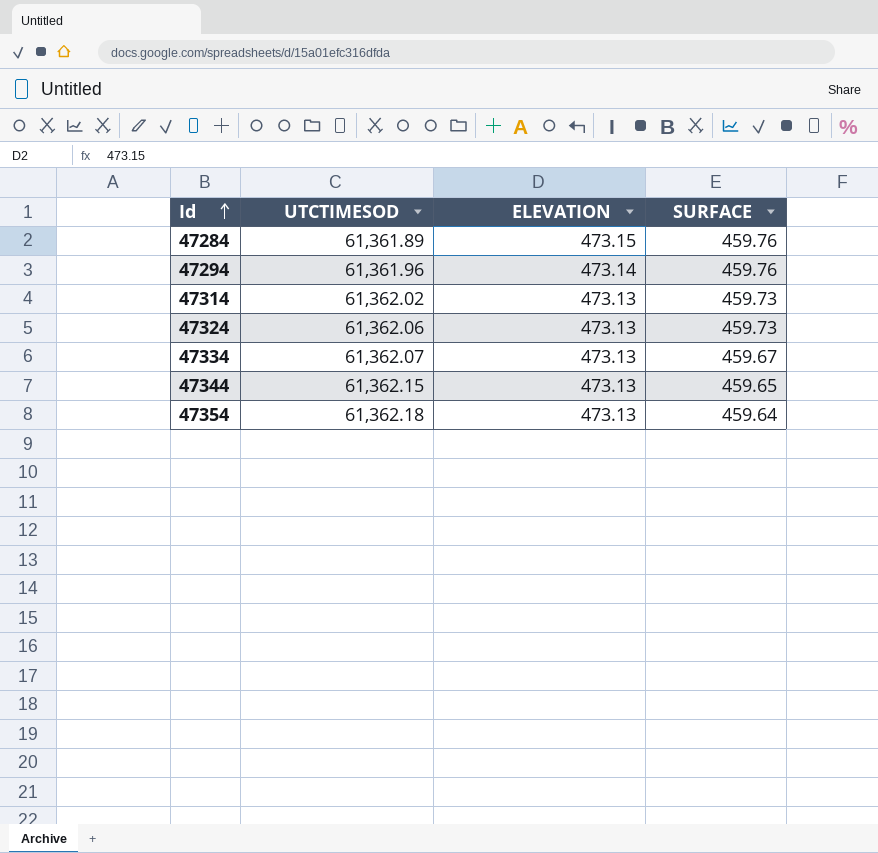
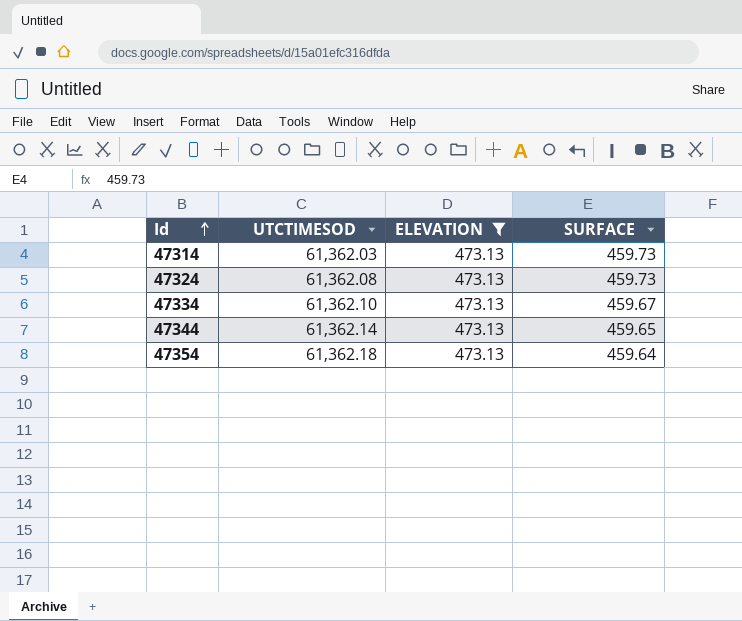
filter: none -> ELEVATION = 473.13
47314 | UTCTIMESOD: 61,362.02 -> 61,362.03
47324 | UTCTIMESOD: 61,362.06 -> 61,362.08
47334 | UTCTIMESOD: 61,362.07 -> 61,362.10
47344 | UTCTIMESOD: 61,362.15 -> 61,362.14

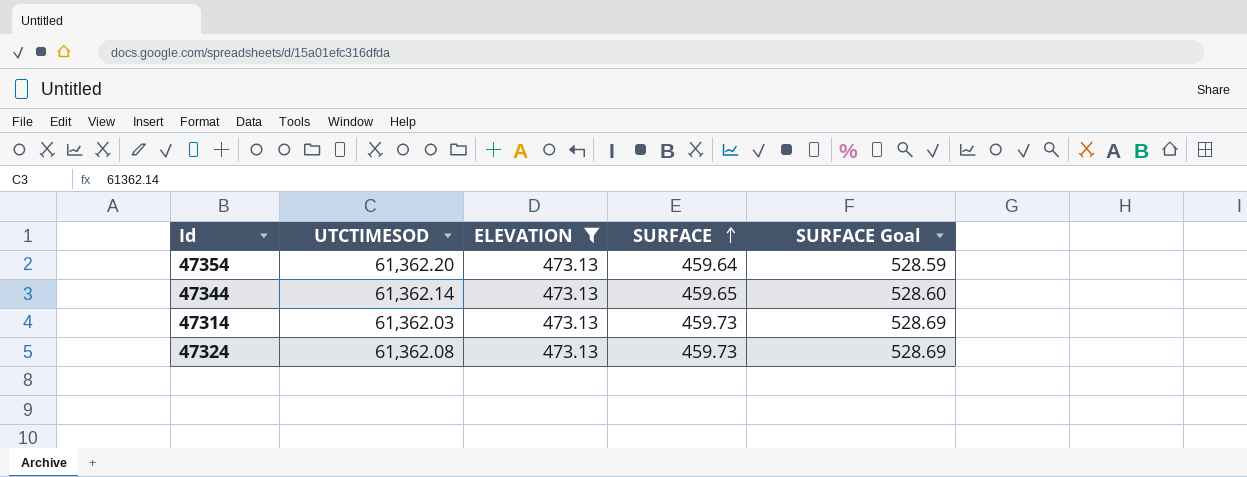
row order: Id ascending -> SURFACE ascending
column SURFACE Goal | formula: none -> [SURFACE] * 1.15
row 47334: 61,362.10 | 473.13 | 459.67 -> none
47354 | UTCTIMESOD: 61,362.18 -> 61,362.20

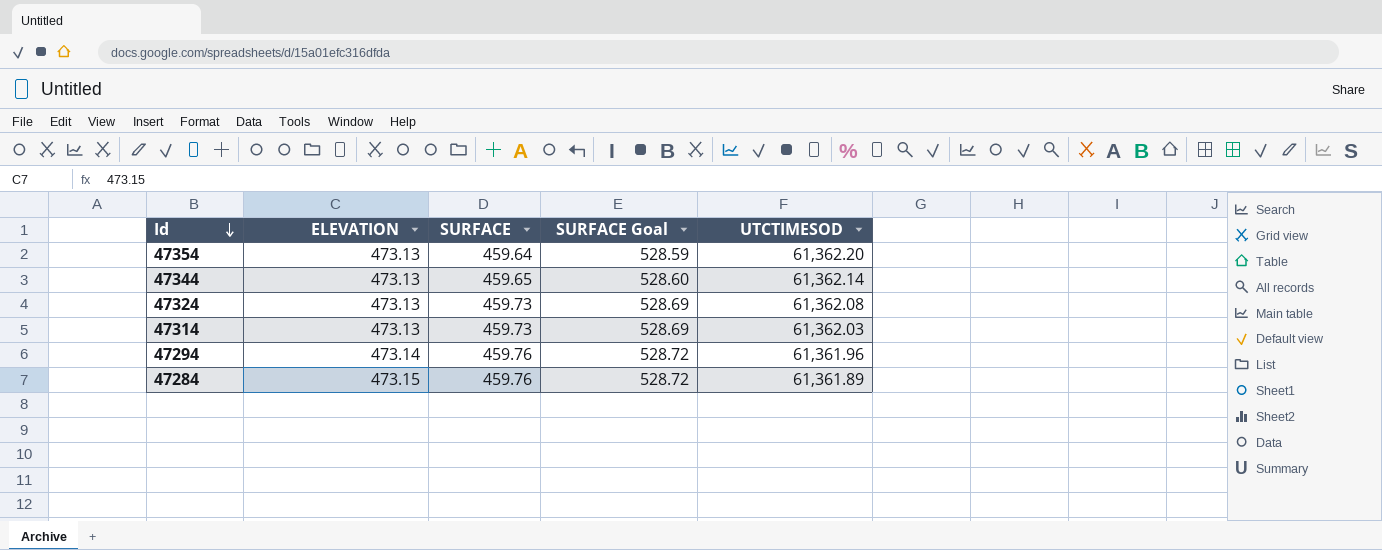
filter: ELEVATION = 473.13 -> none
row order: SURFACE ascending -> Id descending
column UTCTIMESOD | position: 2 -> 5

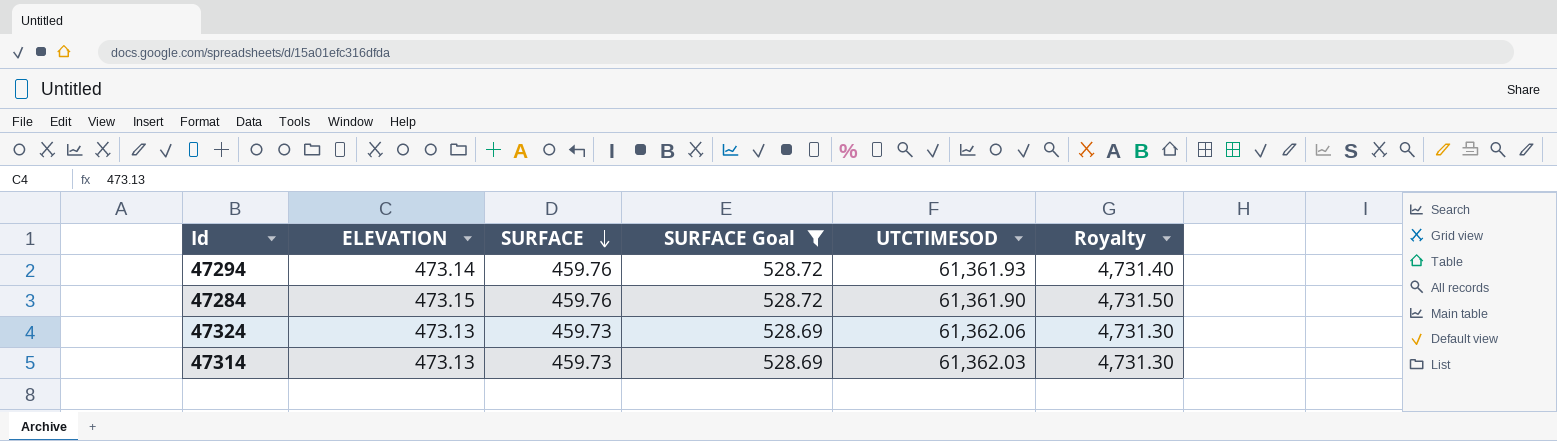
filter: none -> SURFACE Goal >= 528.69
row order: Id descending -> SURFACE descending
column Royalty | formula: none -> [ELEVATION] * 10
47294 | UTCTIMESOD: 61,361.96 -> 61,361.93
47284 | UTCTIMESOD: 61,361.89 -> 61,361.90
47324 | UTCTIMESOD: 61,362.08 -> 61,362.06

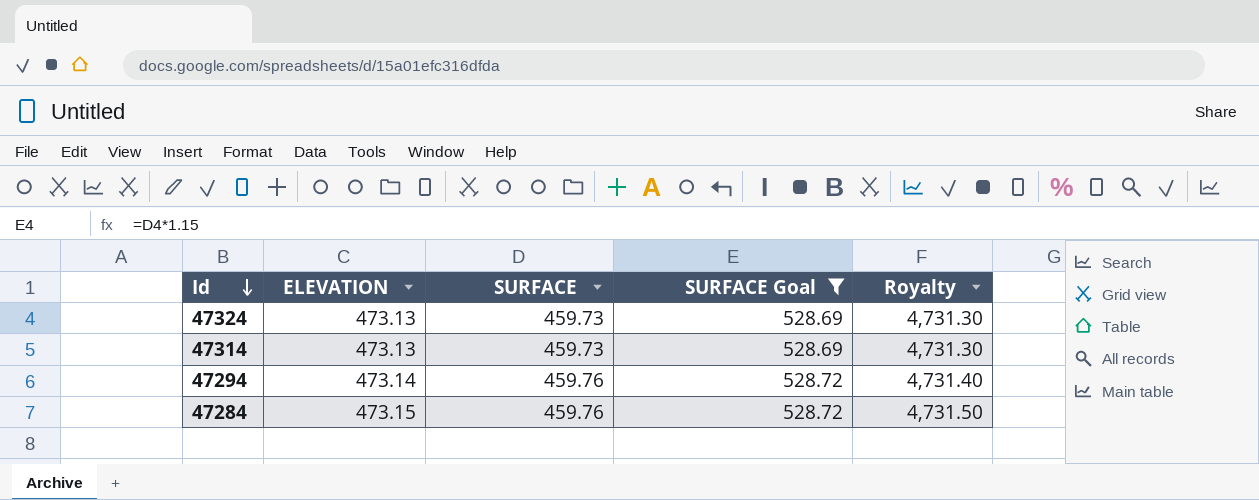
row order: SURFACE descending -> Id descending
column UTCTIMESOD | position: 5 -> none

